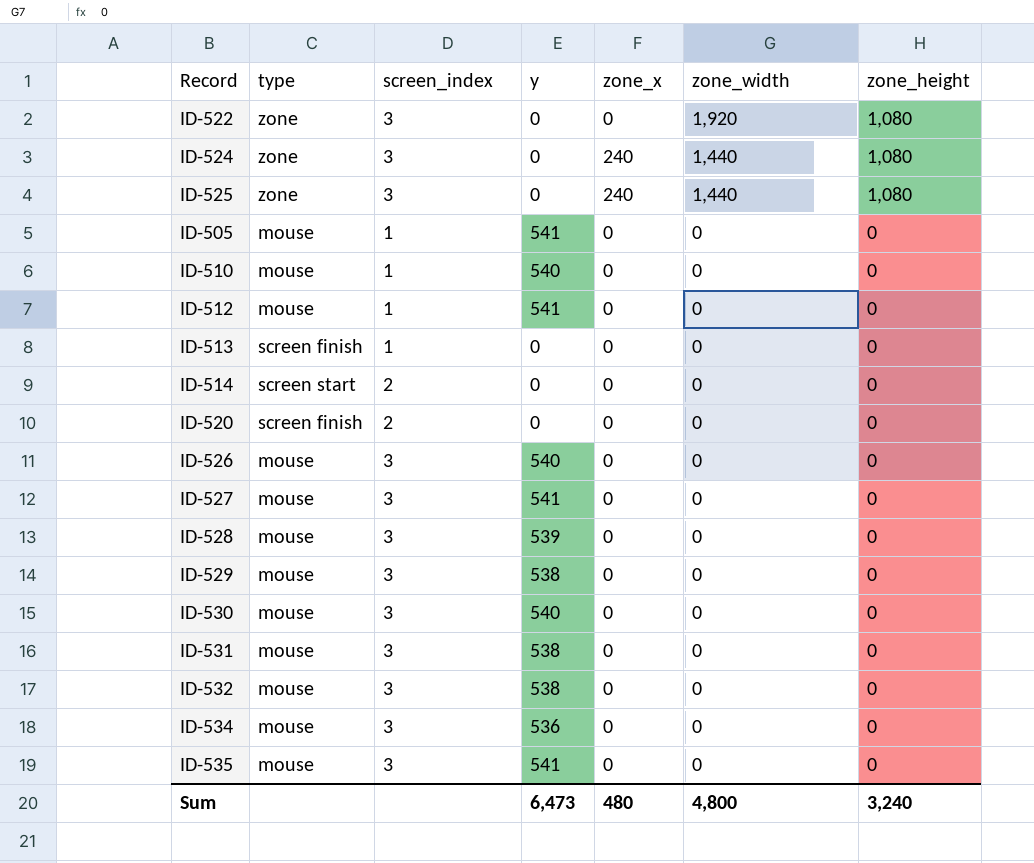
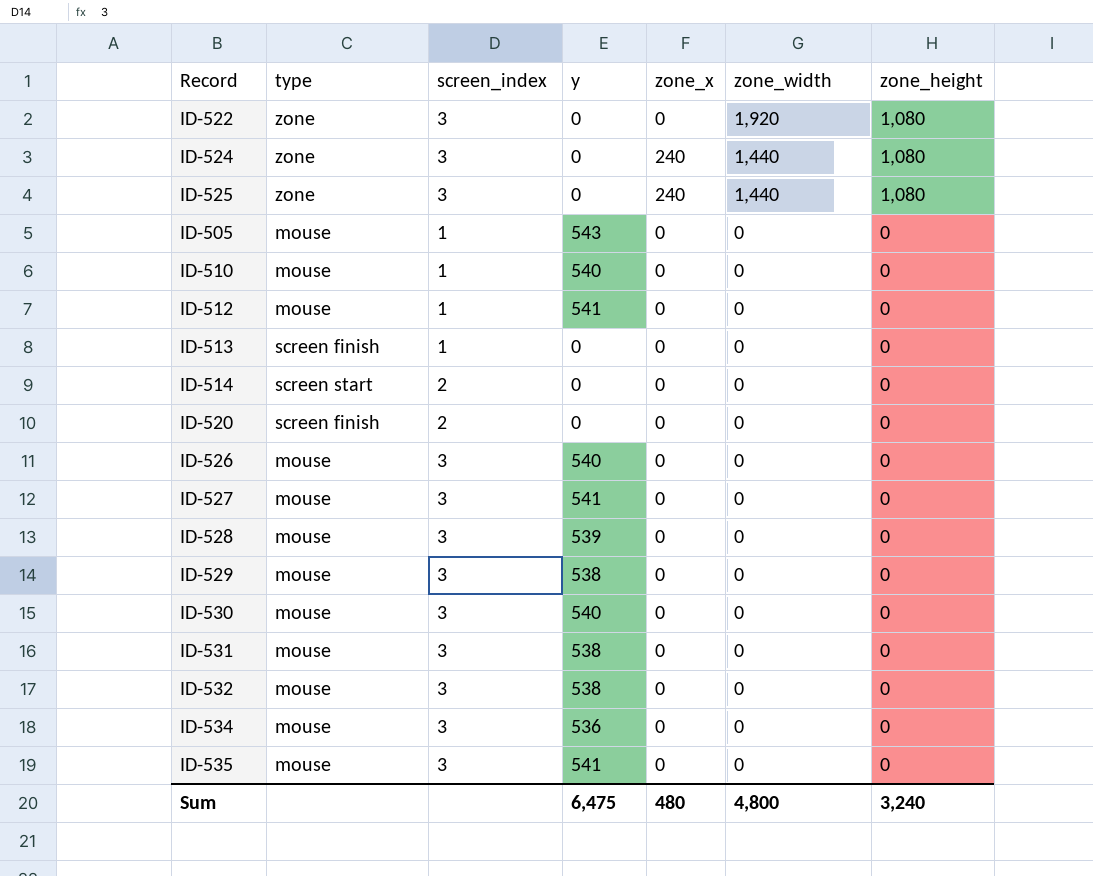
ID-505 | y: 541 -> 543
Sum | y: 6,473 -> 6,475

